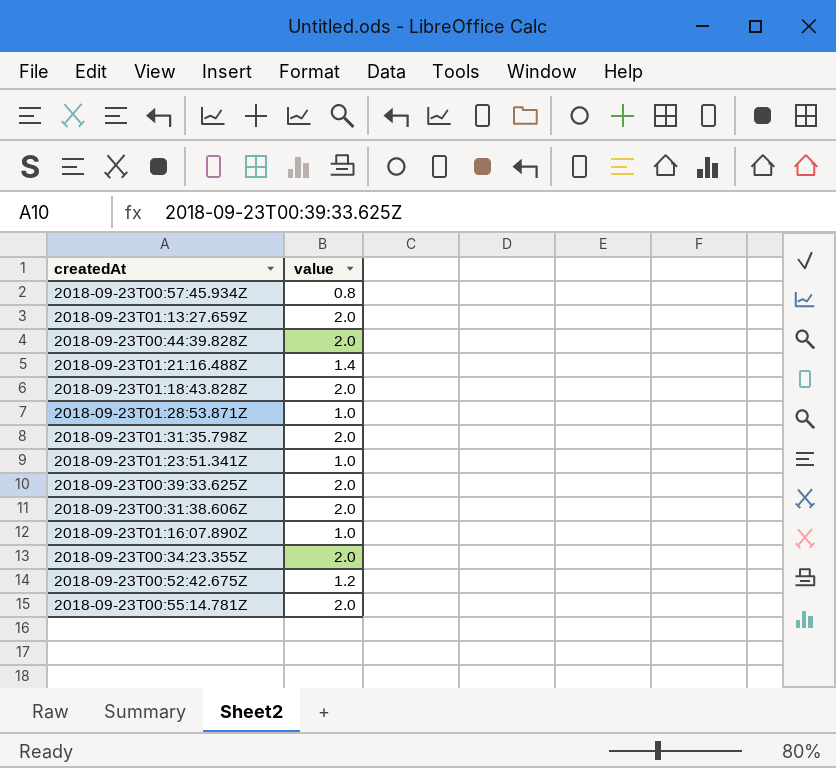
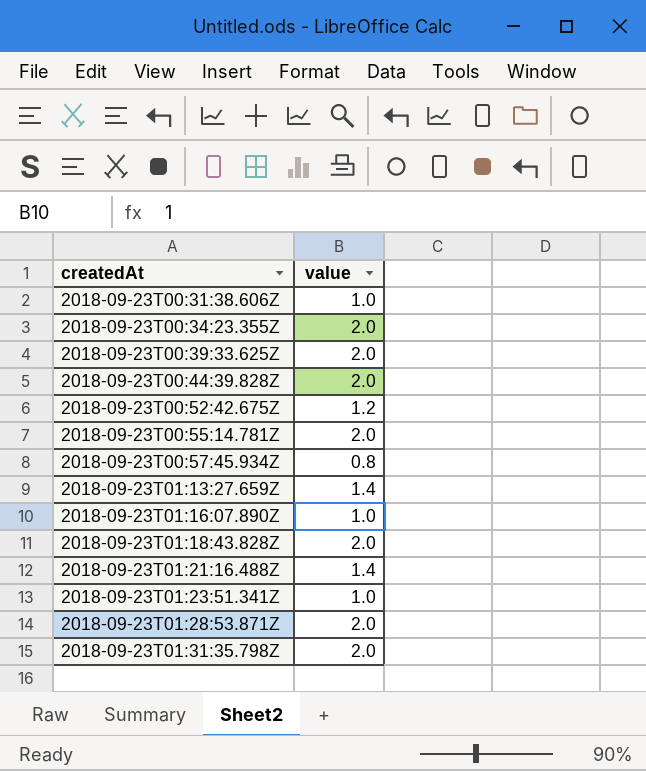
row order: none -> createdAt ascending
2018-09-23T00:31:38.606Z | value: 2.0 -> 1.0
2018-09-23T01:13:27.659Z | value: 2.0 -> 1.4
2018-09-23T01:28:53.871Z | value: 1.0 -> 2.0

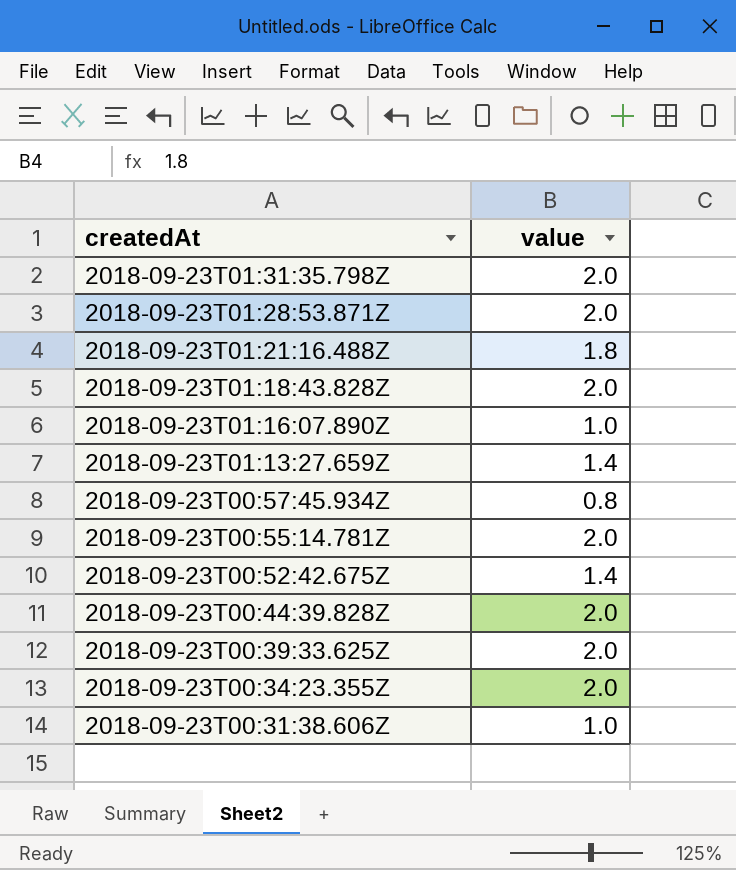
row order: createdAt ascending -> createdAt descending
row 2018-09-23T01:23:51.341Z: 1.0 -> none
2018-09-23T01:21:16.488Z | value: 1.4 -> 1.8
2018-09-23T00:52:42.675Z | value: 1.2 -> 1.4

